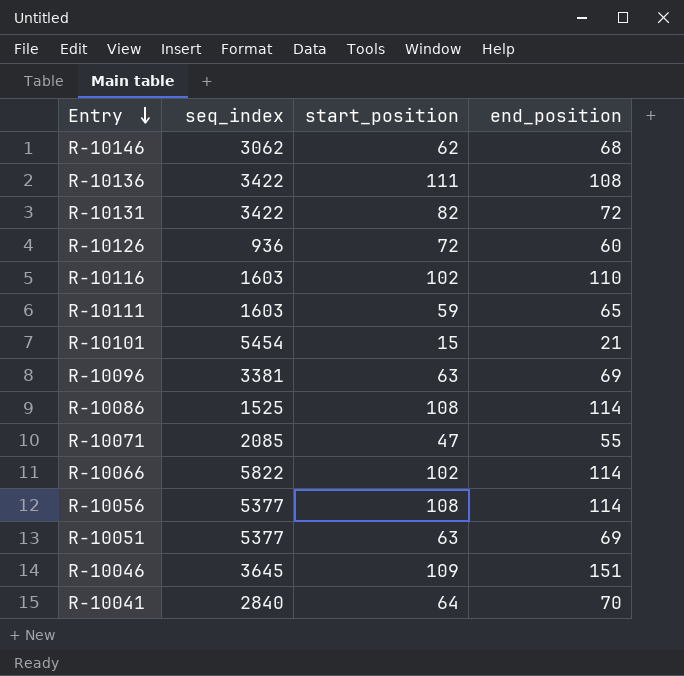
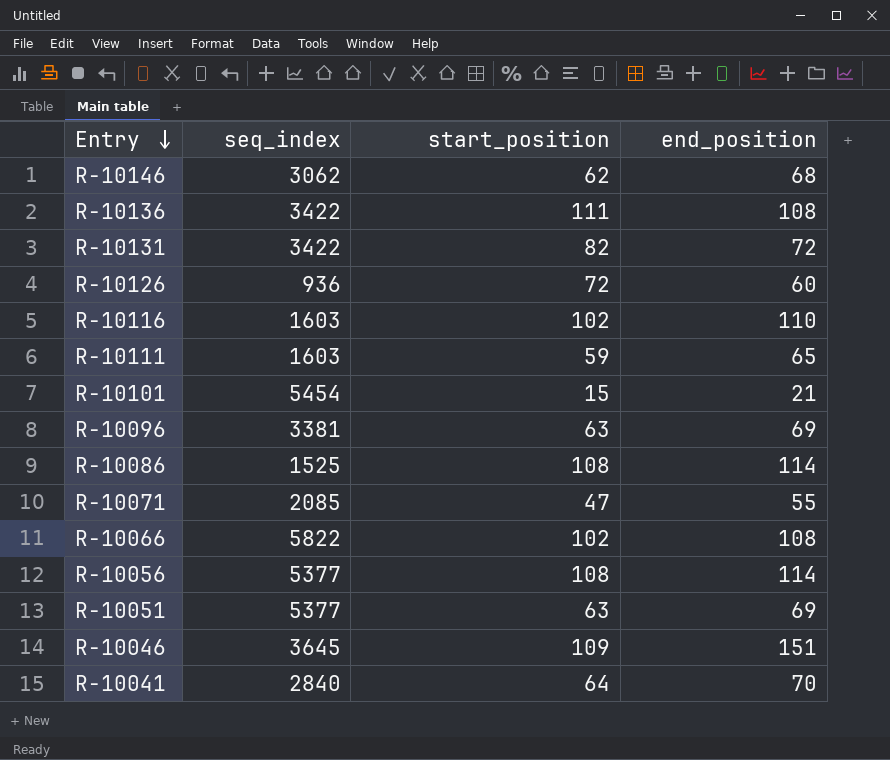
R-10066 | end_position: 114 -> 108

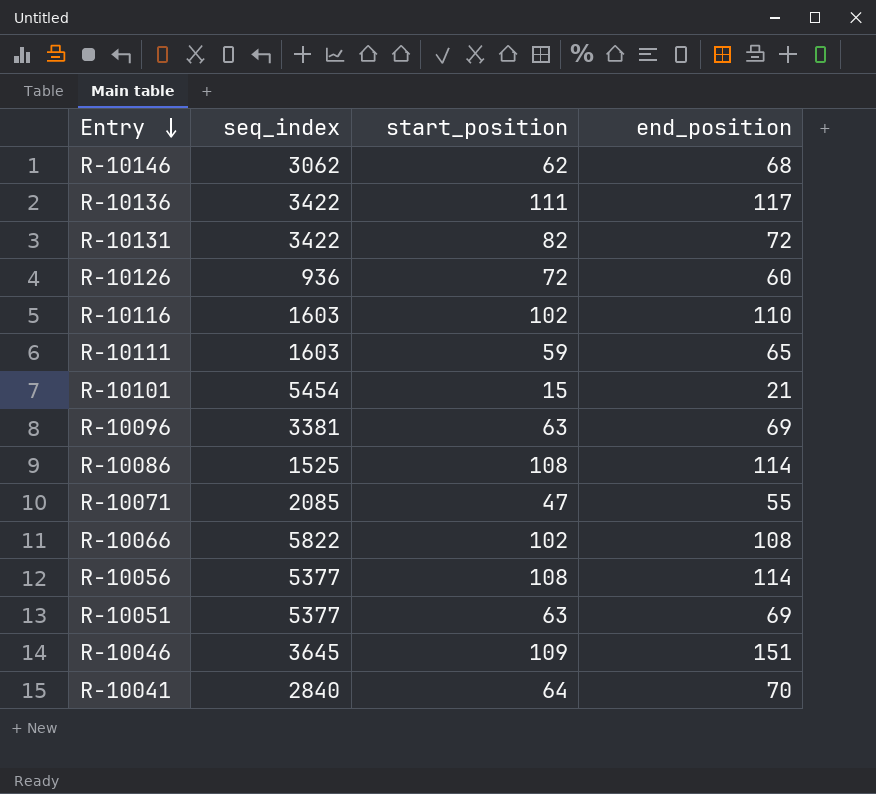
R-10136 | end_position: 108 -> 117

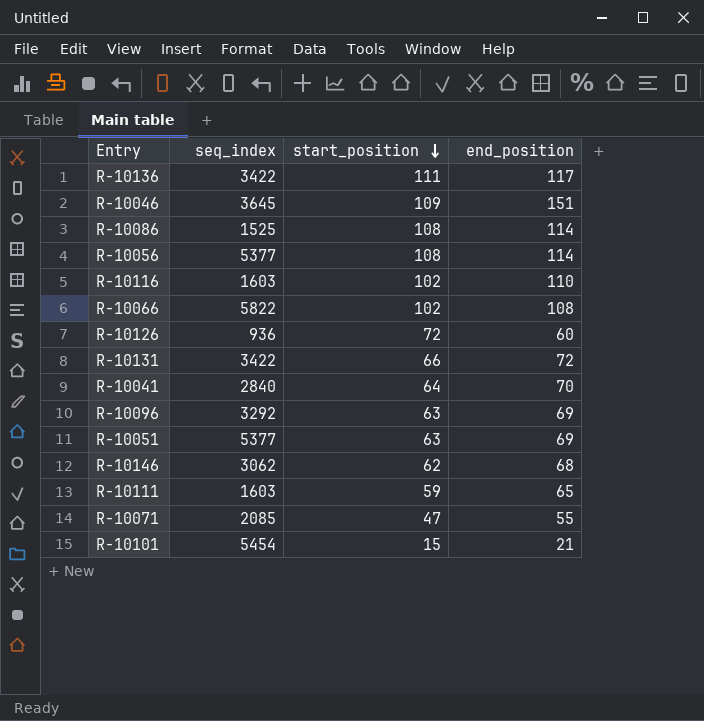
row order: Entry descending -> start_position descending
R-10131 | start_position: 82 -> 66
R-10096 | seq_index: 3381 -> 3292

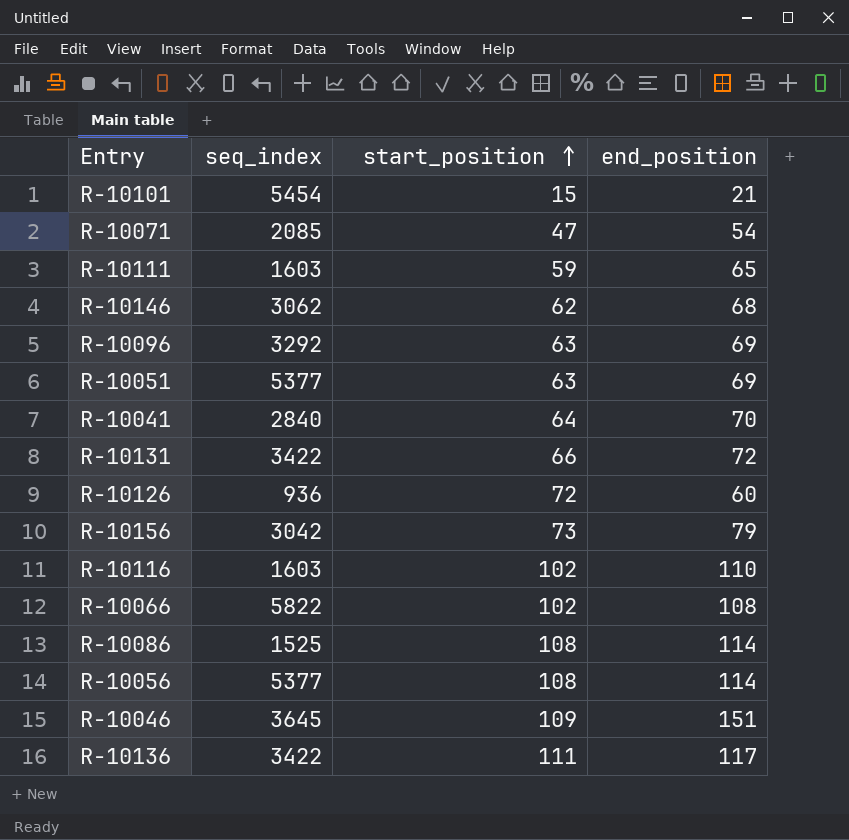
row order: start_position descending -> start_position ascending
R-10071 | end_position: 55 -> 54
row R-10156: none -> 3042 | 73 | 79

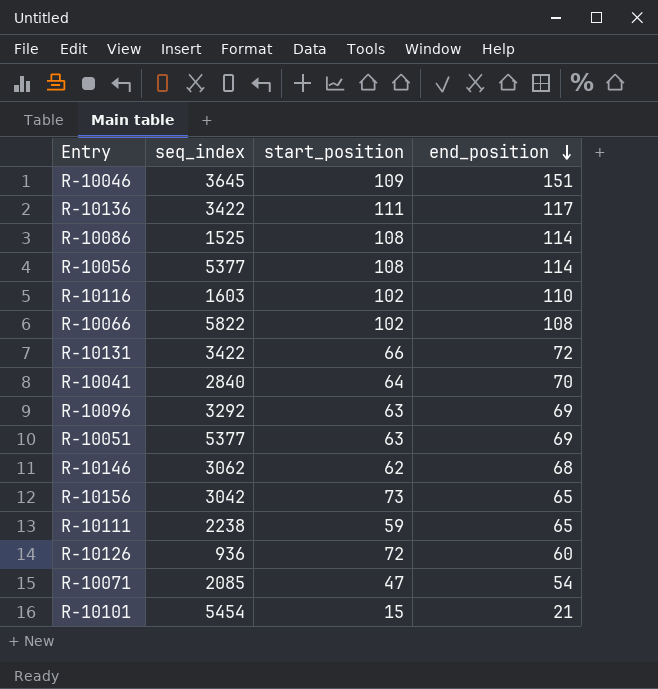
row order: start_position ascending -> end_position descending
R-10156 | end_position: 79 -> 65
R-10111 | seq_index: 1603 -> 2238

